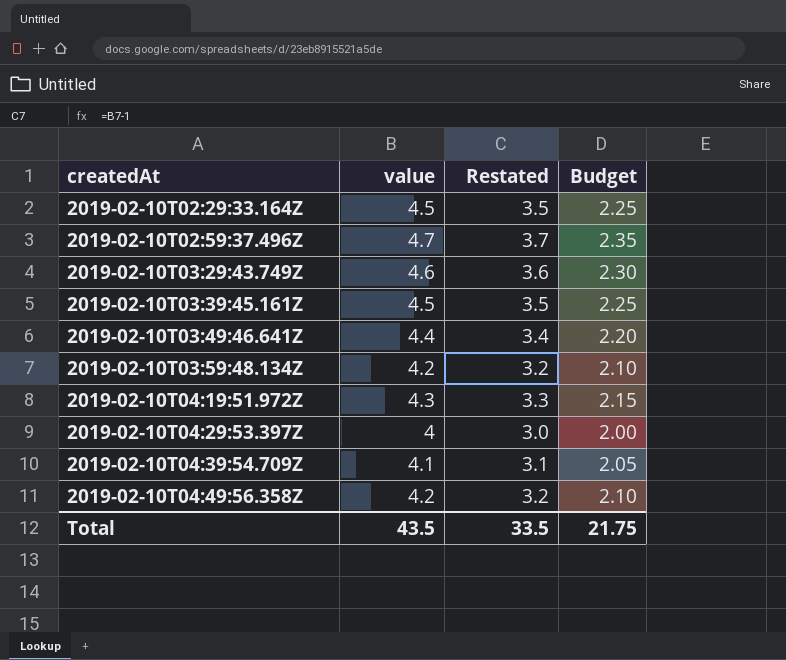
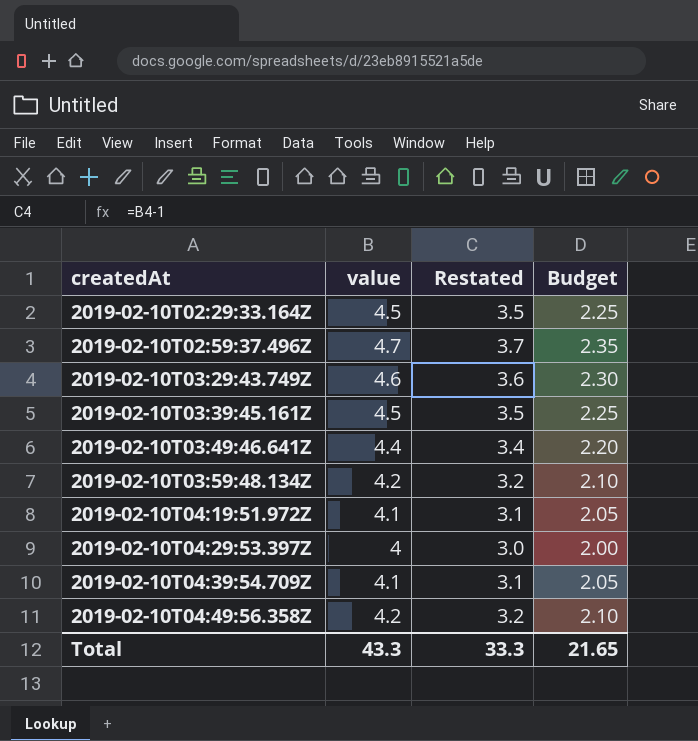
2019-02-10T04:19:51.972Z | value: 4.3 -> 4.1
2019-02-10T04:19:51.972Z | Restated: 3.3 -> 3.1
2019-02-10T04:19:51.972Z | Budget: 2.15 -> 2.05
Total | value: 43.5 -> 43.3
Total | Restated: 33.5 -> 33.3
Total | Budget: 21.75 -> 21.65

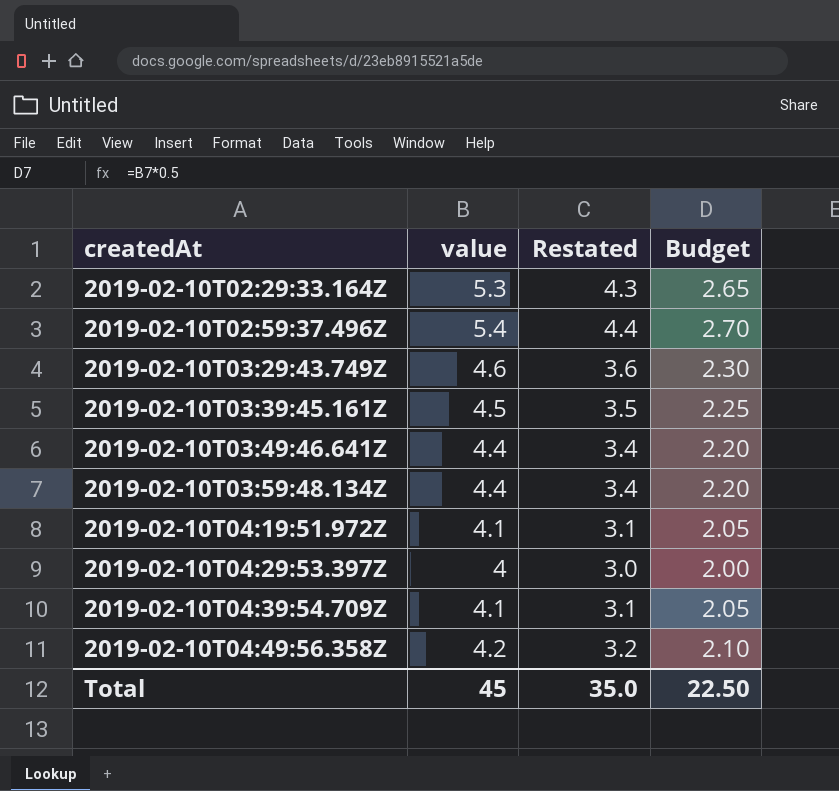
2019-02-10T02:29:33.164Z | value: 4.5 -> 5.3
2019-02-10T02:29:33.164Z | Restated: 3.5 -> 4.3
2019-02-10T02:29:33.164Z | Budget: 2.25 -> 2.65
2019-02-10T02:59:37.496Z | value: 4.7 -> 5.4
2019-02-10T02:59:37.496Z | Restated: 3.7 -> 4.4
2019-02-10T02:59:37.496Z | Budget: 2.35 -> 2.70
2019-02-10T03:59:48.134Z | value: 4.2 -> 4.4
2019-02-10T03:59:48.134Z | Restated: 3.2 -> 3.4
2019-02-10T03:59:48.134Z | Budget: 2.10 -> 2.20
Total | value: 43.3 -> 45
Total | Restated: 33.3 -> 35.0
Total | Budget: 21.65 -> 22.50

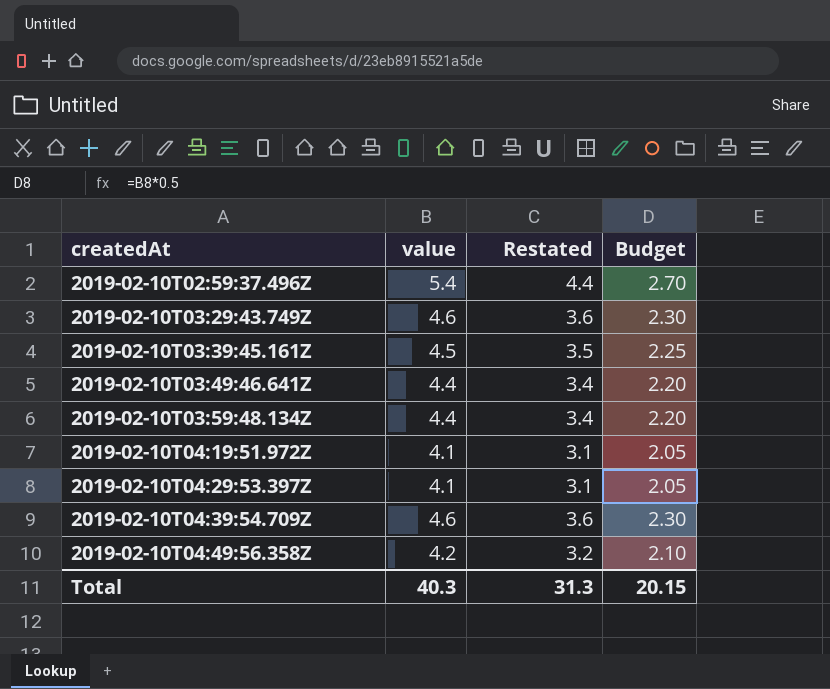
row 2019-02-10T02:29:33.164Z: 5.3 | 4.3 | 2.65 -> none
2019-02-10T04:29:53.397Z | value: 4 -> 4.1
2019-02-10T04:29:53.397Z | Restated: 3.0 -> 3.1
2019-02-10T04:29:53.397Z | Budget: 2.00 -> 2.05
2019-02-10T04:39:54.709Z | value: 4.1 -> 4.6
2019-02-10T04:39:54.709Z | Restated: 3.1 -> 3.6
2019-02-10T04:39:54.709Z | Budget: 2.05 -> 2.30
Total | value: 45 -> 40.3
Total | Restated: 35.0 -> 31.3
Total | Budget: 22.50 -> 20.15

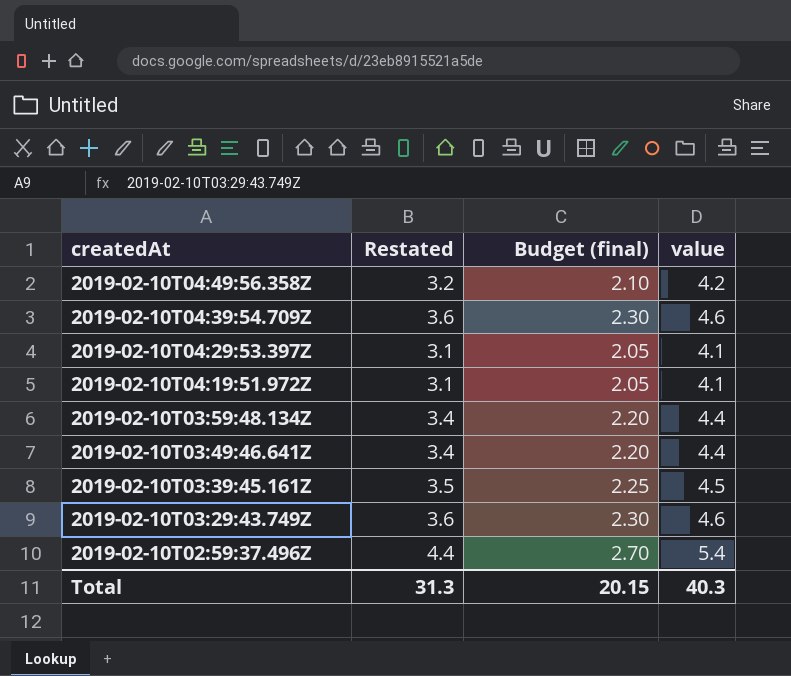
row order: createdAt ascending -> createdAt descending
column name: Budget -> Budget (final)
column value | position: 2 -> 4

